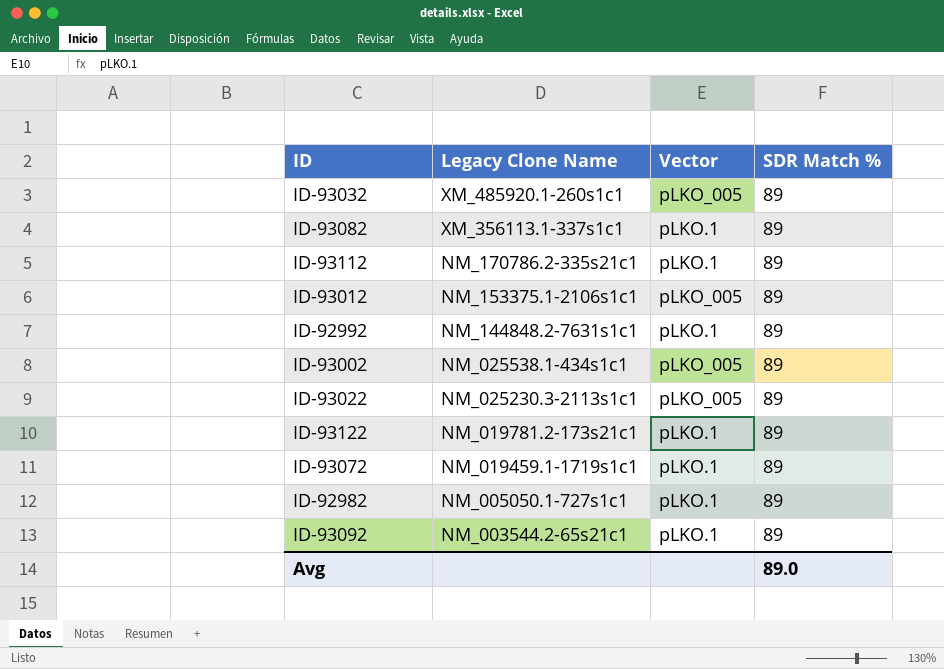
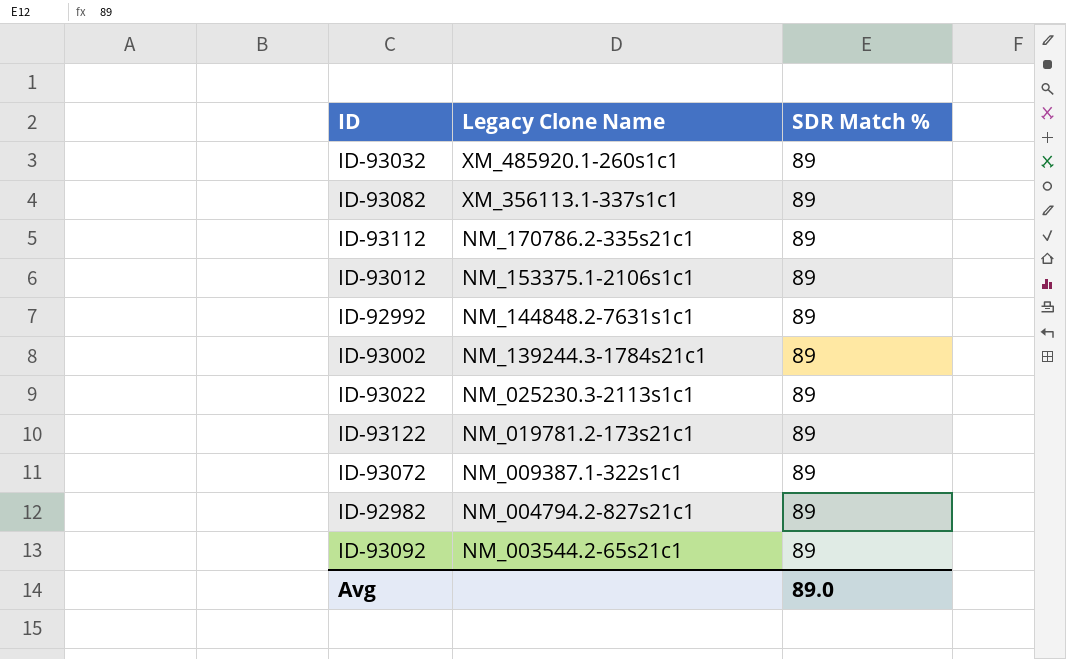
column Vector | position: 3 -> none
ID-93002 | Legacy Clone Name: NM_025538.1-434s1c1 -> NM_139244.3-1784s21c1
ID-93072 | Legacy Clone Name: NM_019459.1-1719s1c1 -> NM_009387.1-322s1c1
ID-92982 | Legacy Clone Name: NM_005050.1-727s1c1 -> NM_004794.2-827s21c1

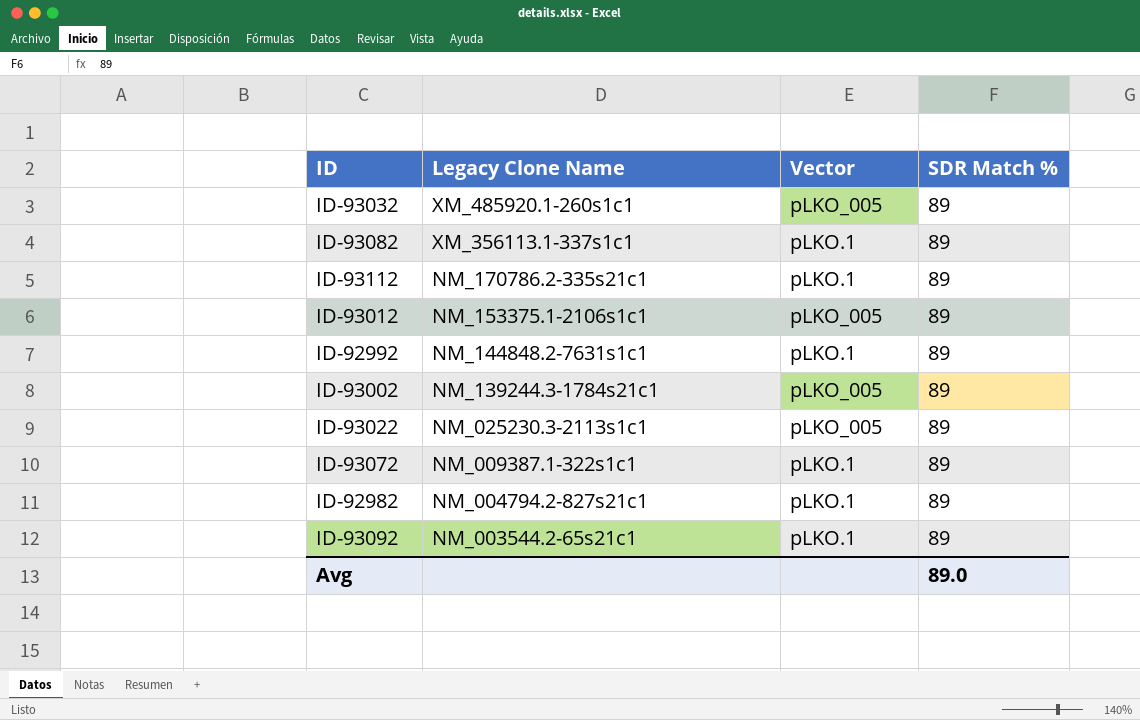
column Vector | position: none -> 3
row ID-93122: NM_019781.2-173s21c1 | 89 -> none

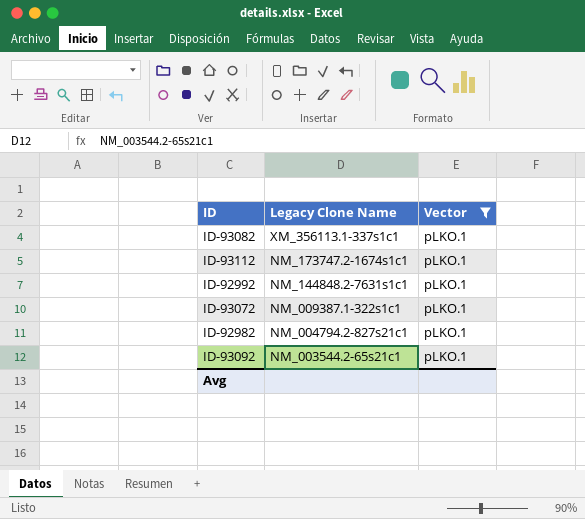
filter: none -> Vector = pLKO.1
column SDR Match % | position: 4 -> none
ID-93112 | Legacy Clone Name: NM_170786.2-335s21c1 -> NM_173747.2-1674s1c1

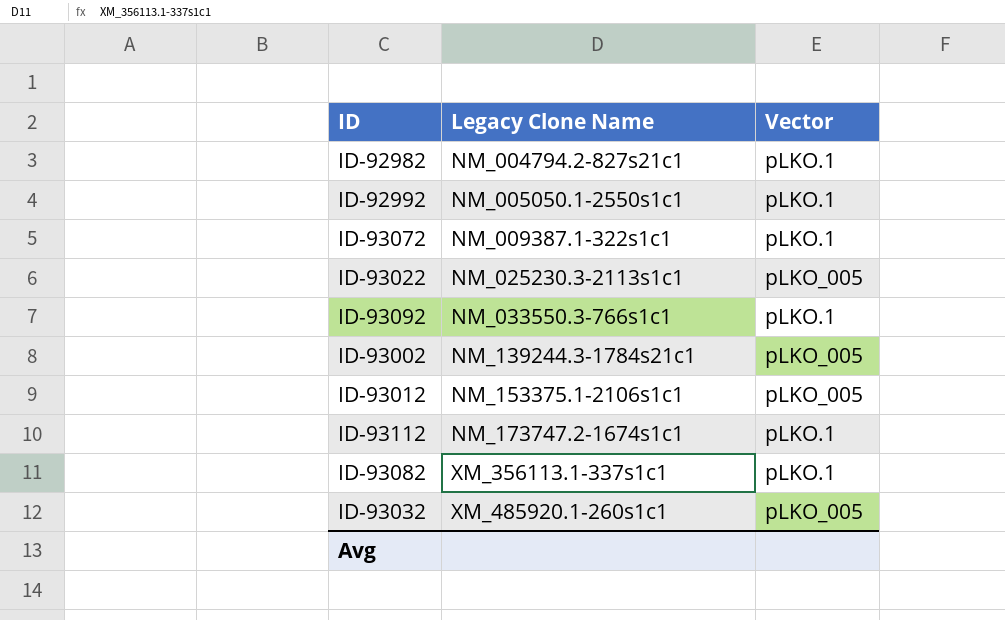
filter: Vector = pLKO.1 -> none
row order: Legacy Clone Name descending -> Legacy Clone Name ascending
ID-92992 | Legacy Clone Name: NM_144848.2-7631s1c1 -> NM_005050.1-2550s1c1
ID-93092 | Legacy Clone Name: NM_003544.2-65s21c1 -> NM_033550.3-766s1c1

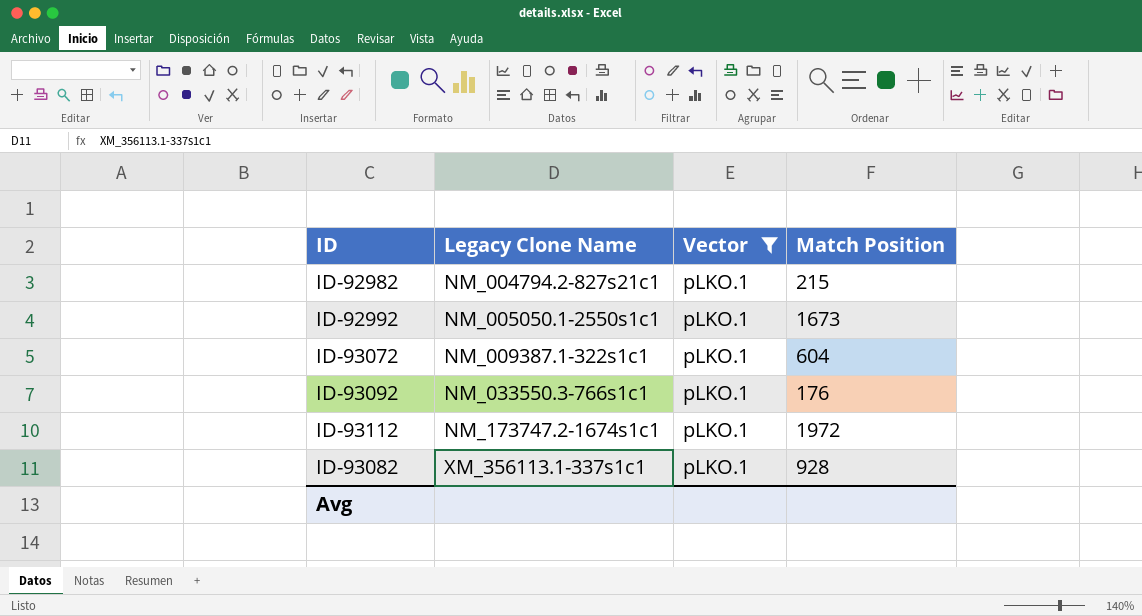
filter: none -> Vector = pLKO.1
column Match Position | position: none -> 4

